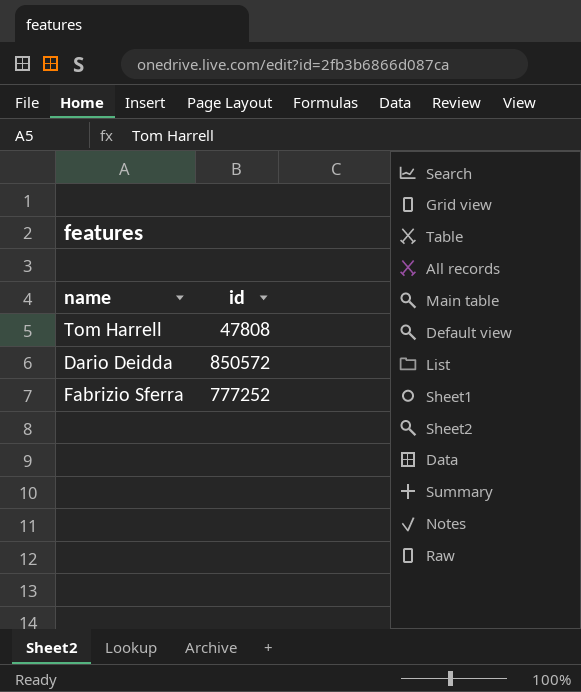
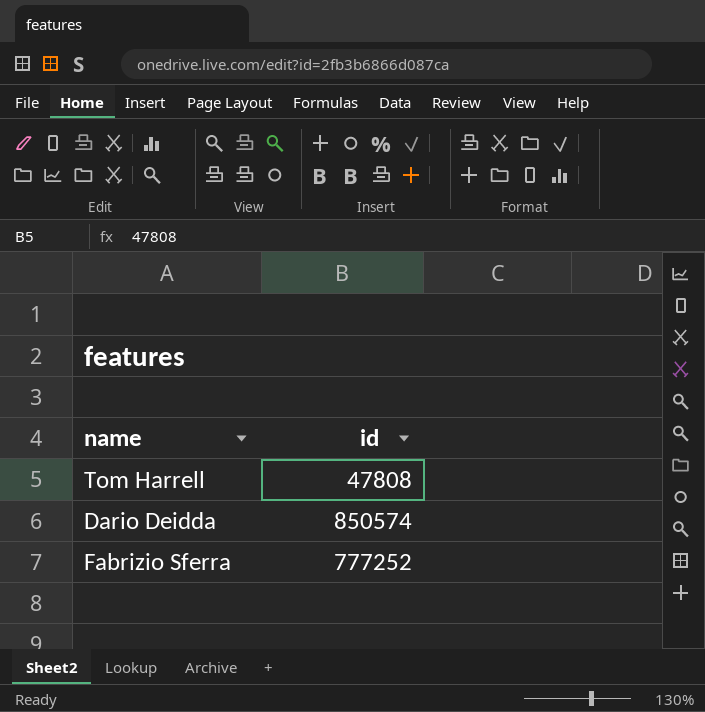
Dario Deidda | id: 850572 -> 850574

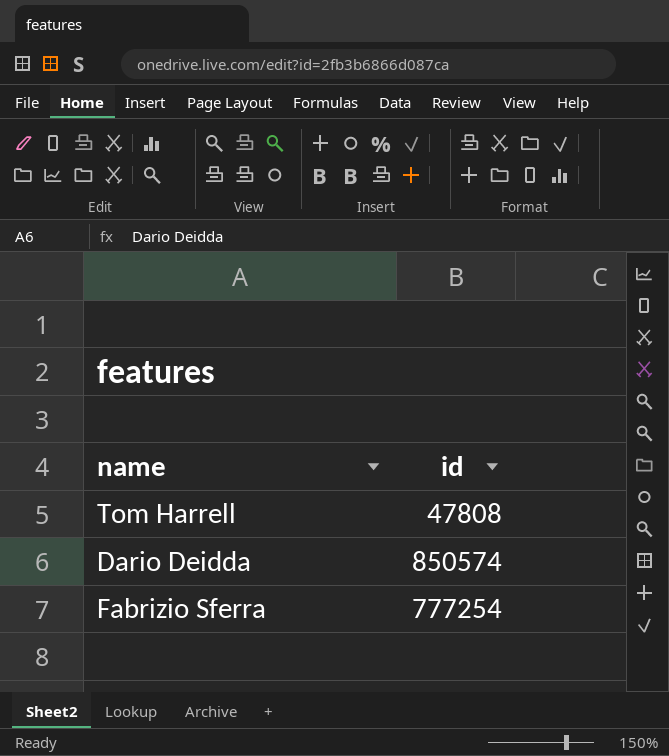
Fabrizio Sferra | id: 777252 -> 777254

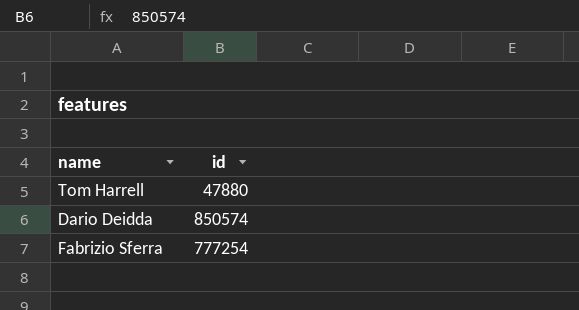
Tom Harrell | id: 47808 -> 47880

